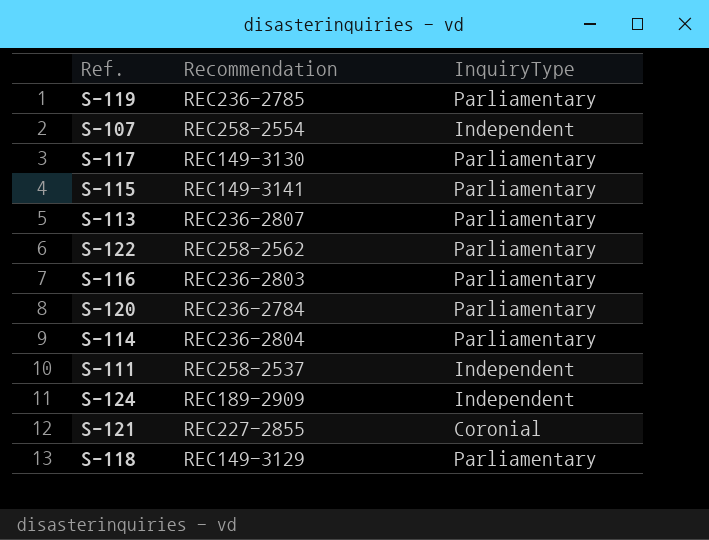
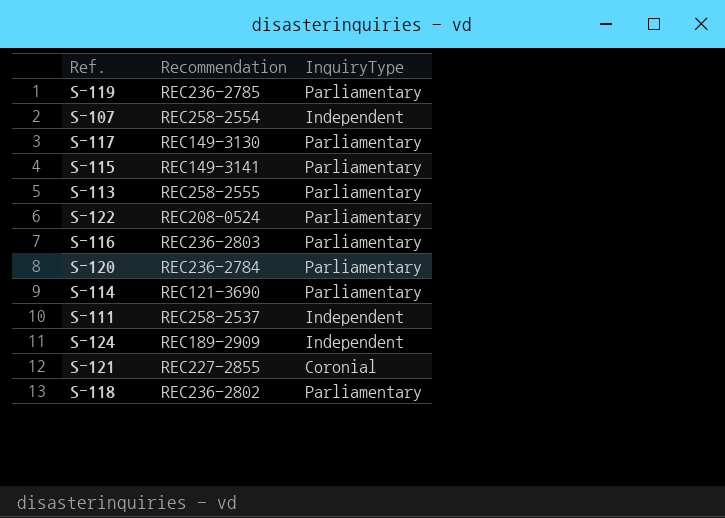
S-113 | Recommendation: REC236-2807 -> REC258-2555
S-122 | Recommendation: REC258-2562 -> REC208-0524
S-114 | Recommendation: REC236-2804 -> REC121-3690
S-118 | Recommendation: REC149-3129 -> REC236-2802

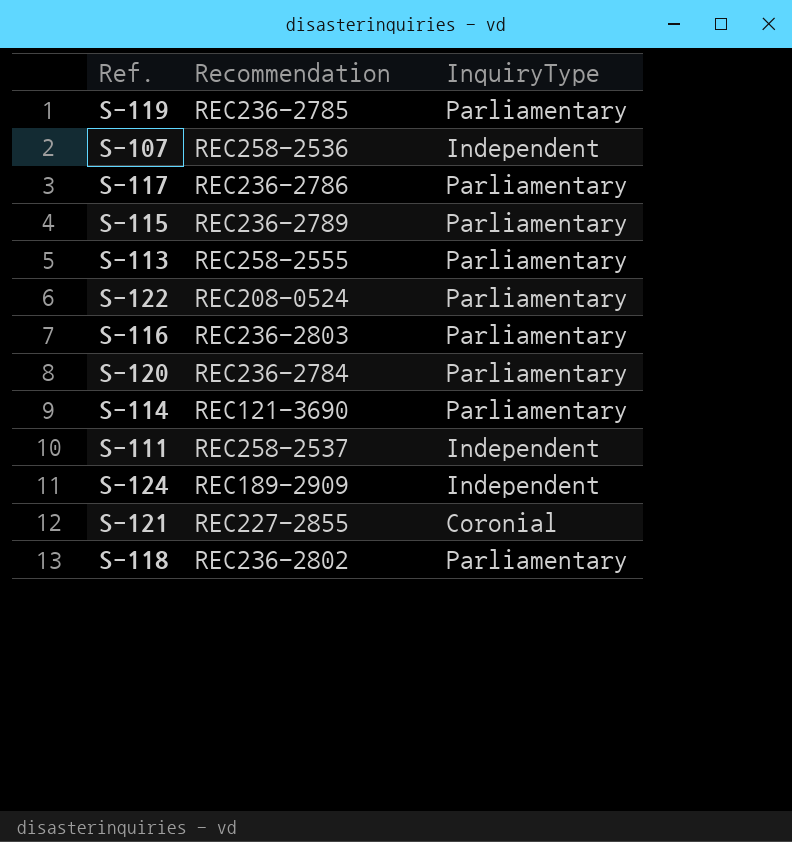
S-107 | Recommendation: REC258-2554 -> REC258-2536
S-117 | Recommendation: REC149-3130 -> REC236-2786
S-115 | Recommendation: REC149-3141 -> REC236-2789

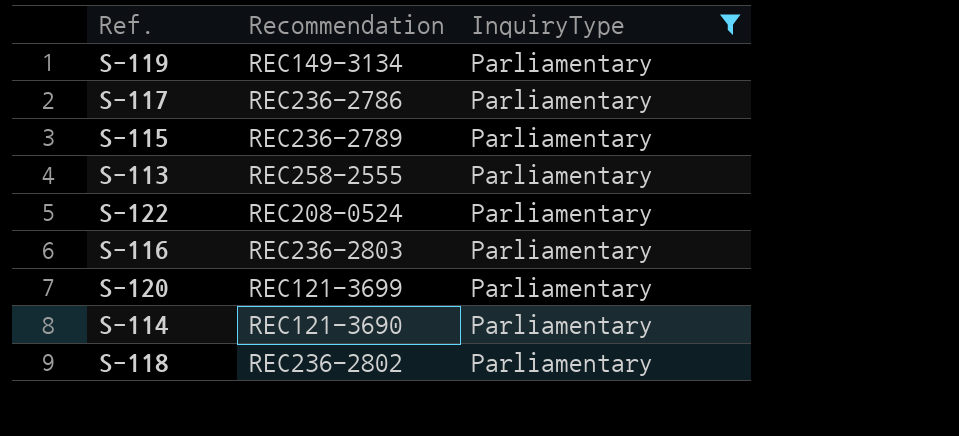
filter: none -> InquiryType = Parliamentary
S-119 | Recommendation: REC236-2785 -> REC149-3134
S-120 | Recommendation: REC236-2784 -> REC121-3699

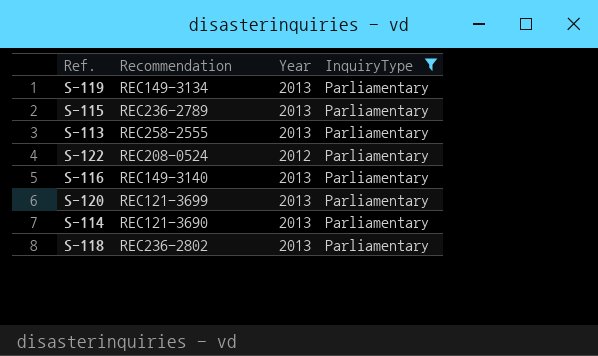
column Year | position: none -> 3
row S-117: REC236-2786 | Parliamentary -> none
S-116 | Recommendation: REC236-2803 -> REC149-3140

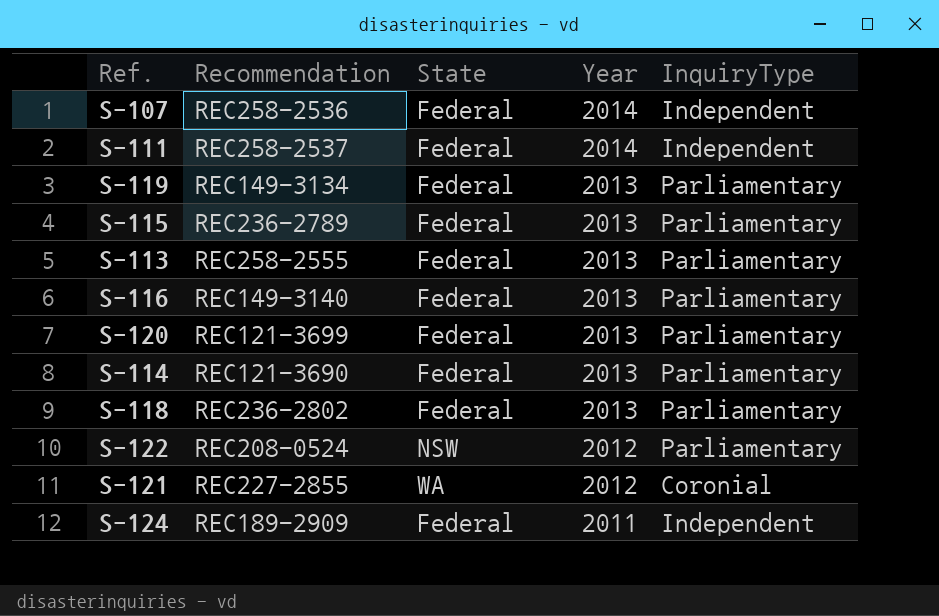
filter: InquiryType = Parliamentary -> none
row order: none -> Year descending
column State | position: none -> 3

